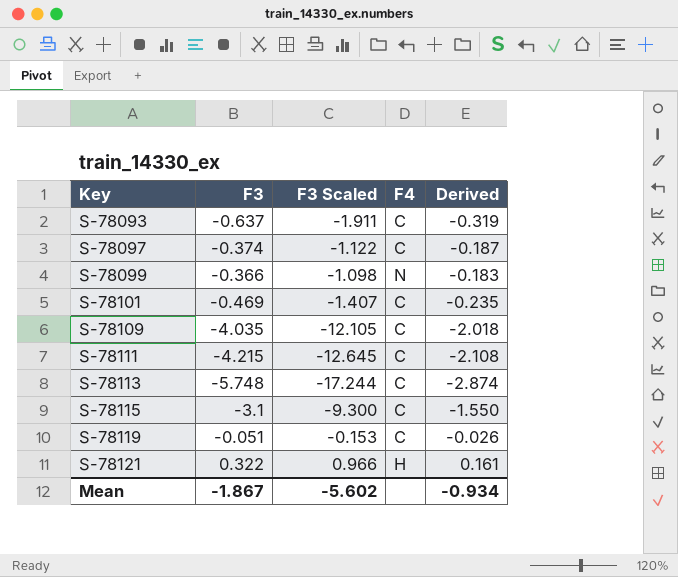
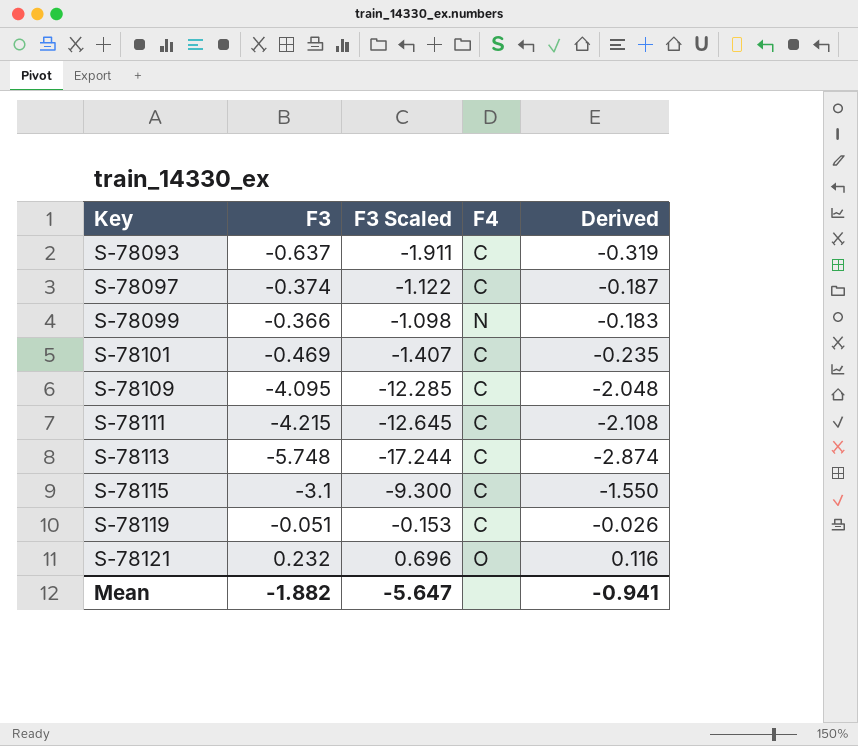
S-78109 | F3: -4.035 -> -4.095
S-78109 | F3 Scaled: -12.105 -> -12.285
S-78109 | Derived: -2.018 -> -2.048
S-78121 | F3: 0.322 -> 0.232
S-78121 | F3 Scaled: 0.966 -> 0.696
S-78121 | F4: H -> O
S-78121 | Derived: 0.161 -> 0.116
Mean | F3: -1.867 -> -1.882
Mean | F3 Scaled: -5.602 -> -5.647
Mean | Derived: -0.934 -> -0.941

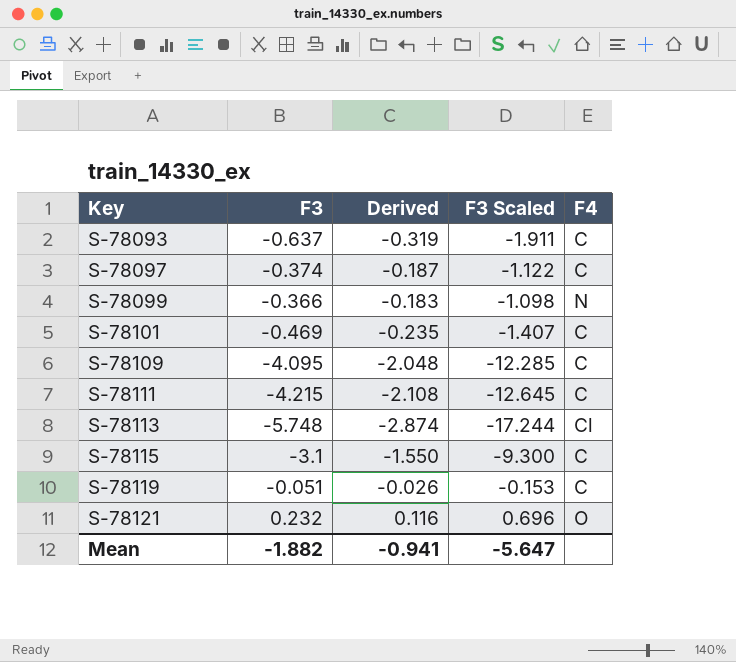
column Derived | position: 5 -> 3
S-78113 | F4: C -> Cl

